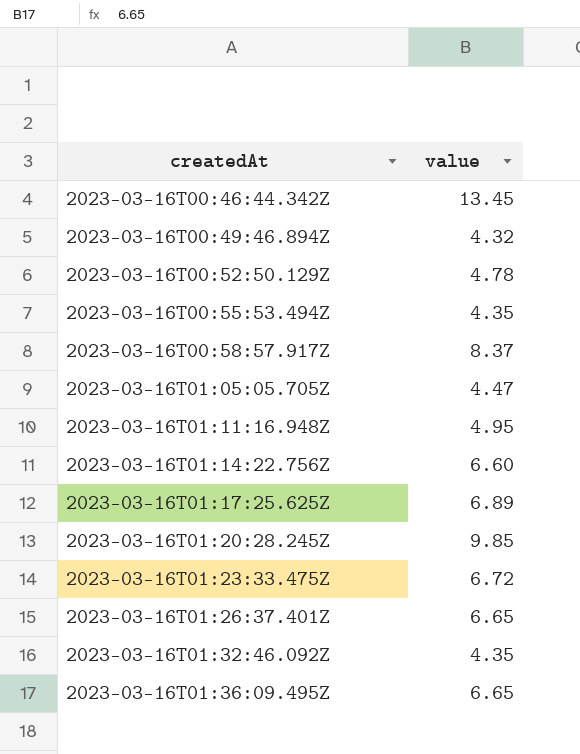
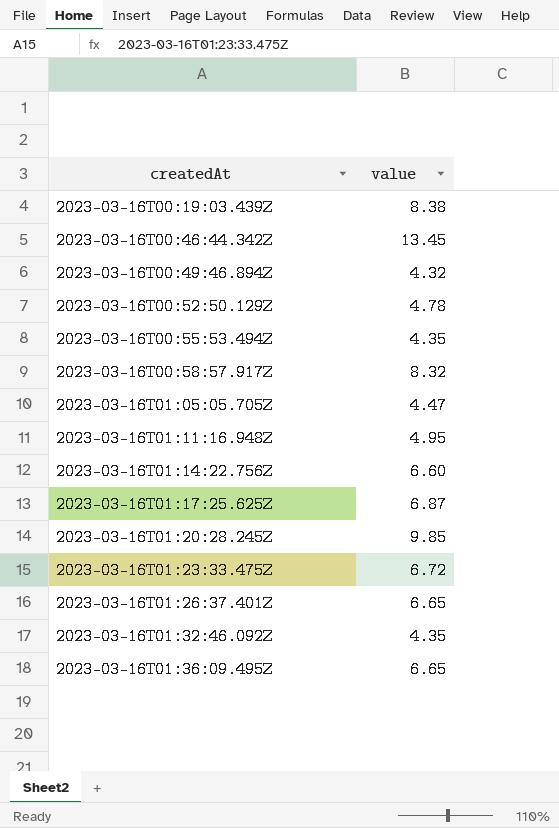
row 2023-03-16T00:19:03.439Z: none -> 8.38
2023-03-16T00:58:57.917Z | value: 8.37 -> 8.32
2023-03-16T01:17:25.625Z | value: 6.89 -> 6.87

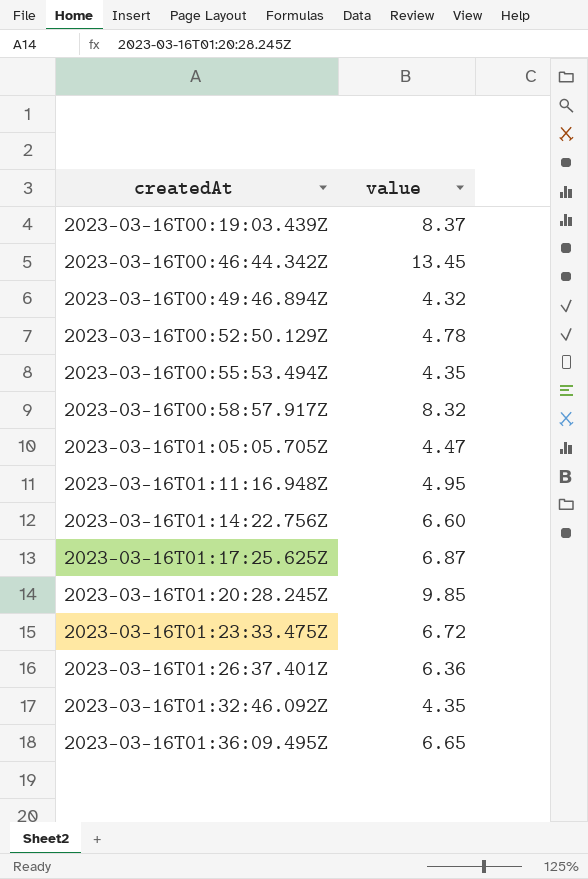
2023-03-16T00:19:03.439Z | value: 8.38 -> 8.37
2023-03-16T01:26:37.401Z | value: 6.65 -> 6.36

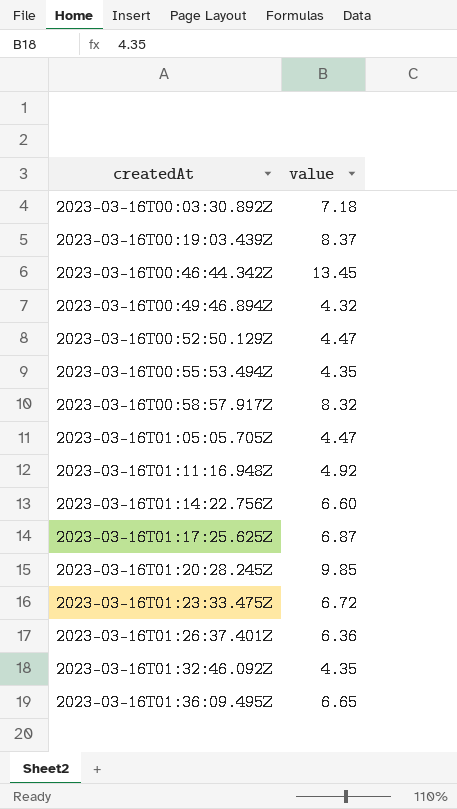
row 2023-03-16T00:03:30.892Z: none -> 7.18
2023-03-16T00:52:50.129Z | value: 4.78 -> 4.47
2023-03-16T01:11:16.948Z | value: 4.95 -> 4.92

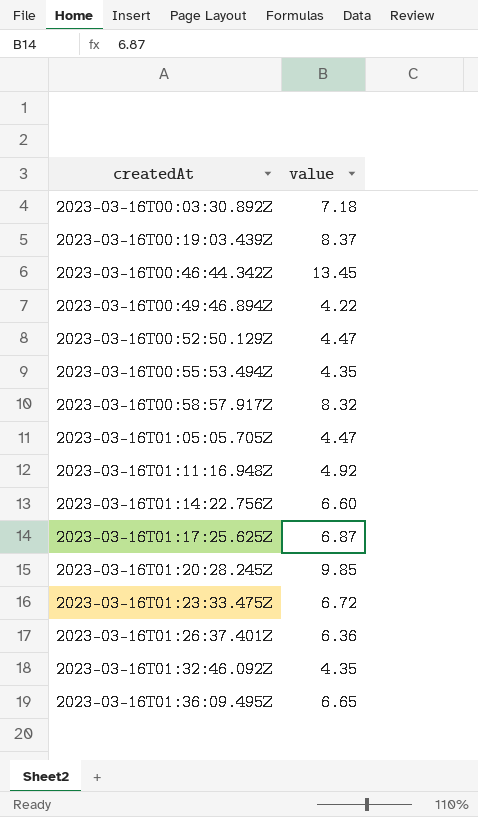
2023-03-16T00:49:46.894Z | value: 4.32 -> 4.22

